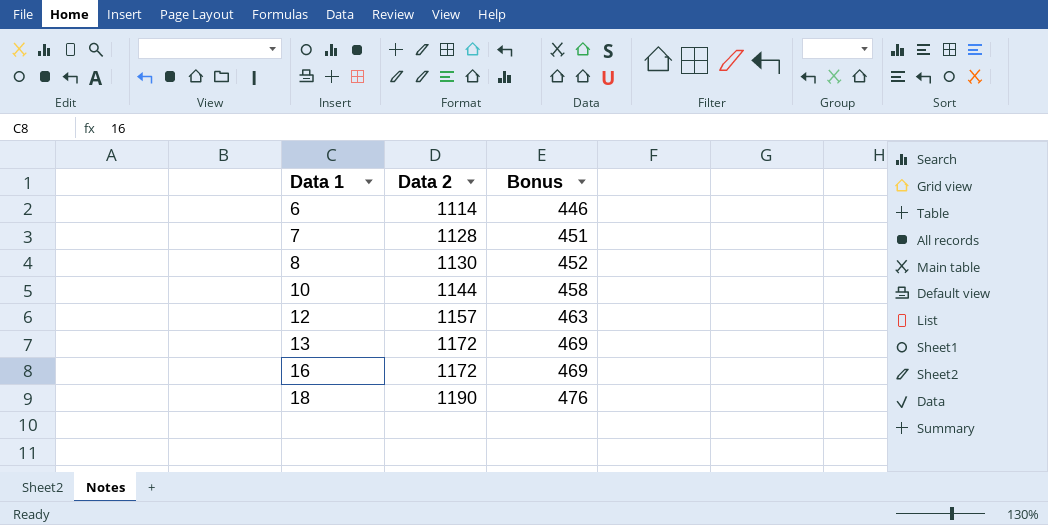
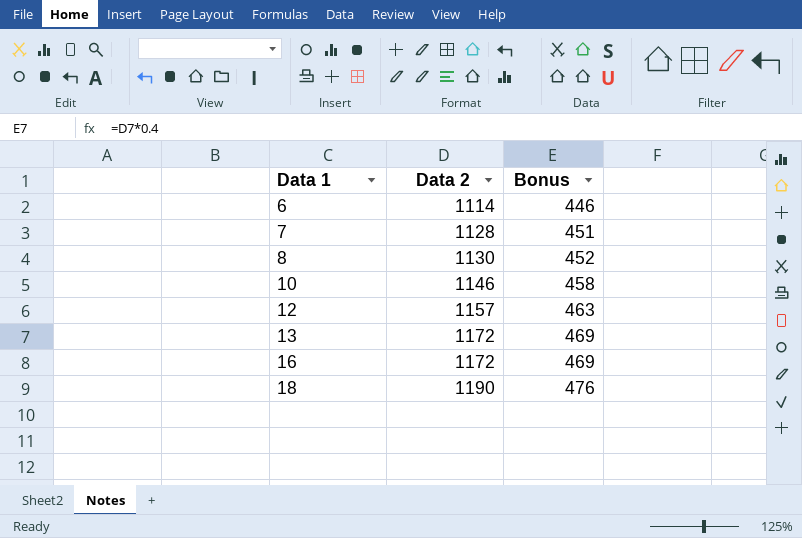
10 | Data 2: 1144 -> 1146

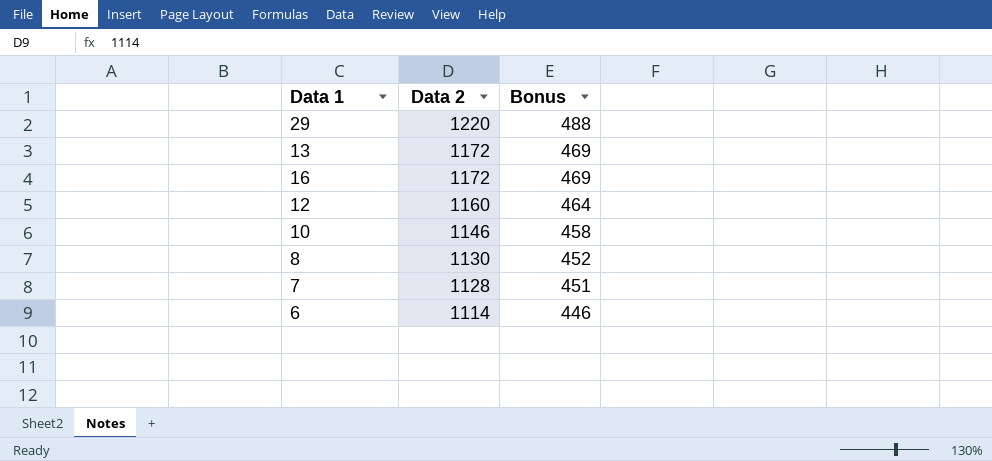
row order: Data 1 ascending -> Data 2 descending
row 18: 1190 | 476 -> none
row 29: none -> 1220 | 488
12 | Data 2: 1157 -> 1160
12 | Bonus: 463 -> 464

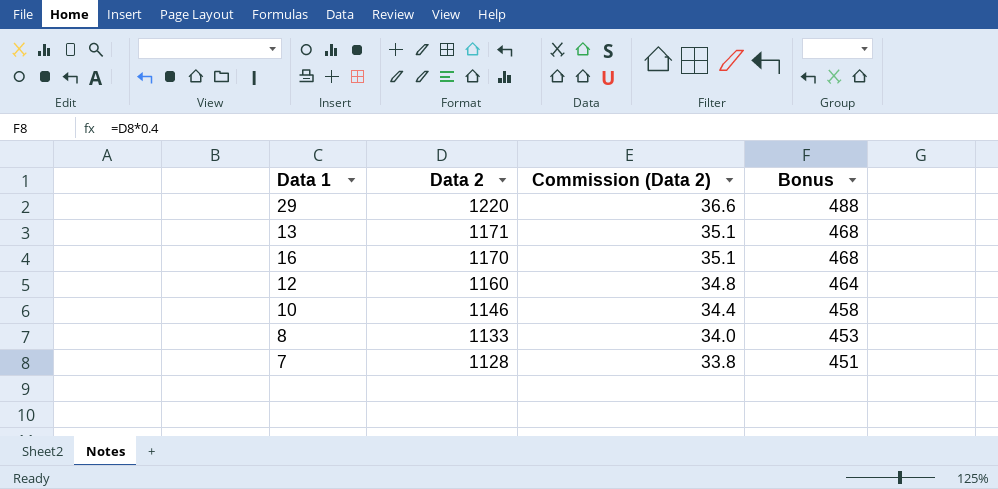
column Commission (Data 2) | formula: none -> [Data 2] * 0.03
row 6: 1114 | 446 -> none
13 | Data 2: 1172 -> 1171
13 | Bonus: 469 -> 468
16 | Data 2: 1172 -> 1170
16 | Bonus: 469 -> 468
8 | Data 2: 1130 -> 1133
8 | Bonus: 452 -> 453

